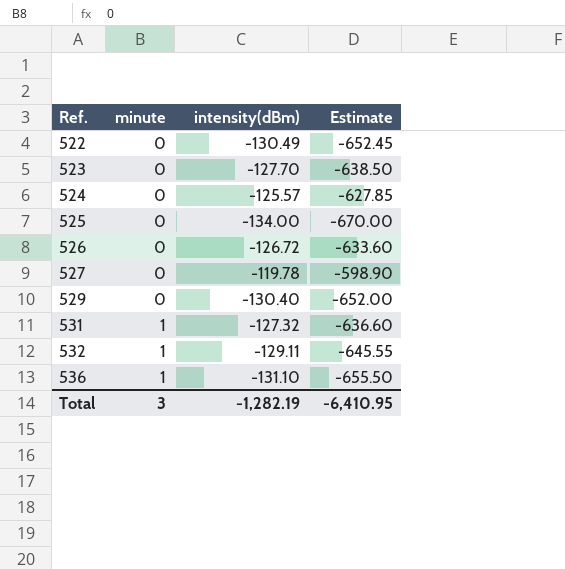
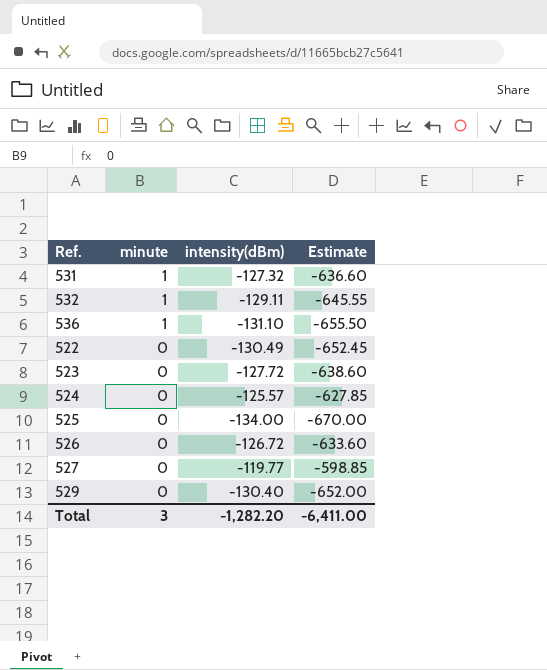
row order: Ref. ascending -> minute descending
523 | intensity(dBm): -127.70 -> -127.72
523 | Estimate: -638.50 -> -638.60
527 | intensity(dBm): -119.78 -> -119.77
527 | Estimate: -598.90 -> -598.85
Total | intensity(dBm): -1,282.19 -> -1,282.20
Total | Estimate: -6,410.95 -> -6,411.00

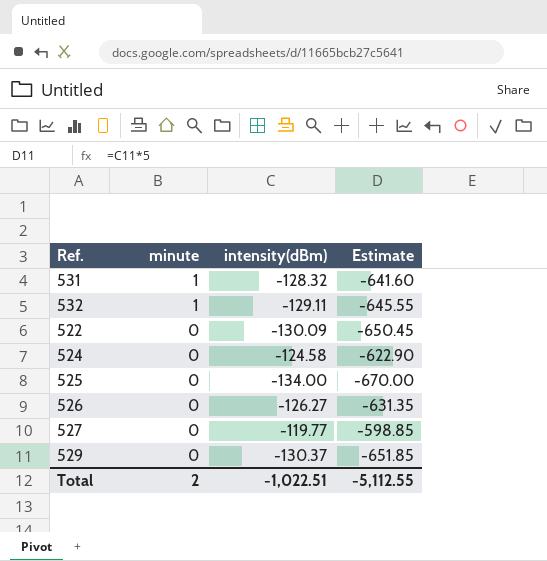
row 536: 1 | -131.10 | -655.50 -> none
row 523: 0 | -127.72 | -638.60 -> none
531 | intensity(dBm): -127.32 -> -128.32
531 | Estimate: -636.60 -> -641.60
522 | intensity(dBm): -130.49 -> -130.09
522 | Estimate: -652.45 -> -650.45
524 | intensity(dBm): -125.57 -> -124.58
524 | Estimate: -627.85 -> -622.90
526 | intensity(dBm): -126.72 -> -126.27
526 | Estimate: -633.60 -> -631.35
529 | intensity(dBm): -130.40 -> -130.37
529 | Estimate: -652.00 -> -651.85
Total | minute: 3 -> 2
Total | intensity(dBm): -1,282.20 -> -1,022.51
Total | Estimate: -6,411.00 -> -5,112.55

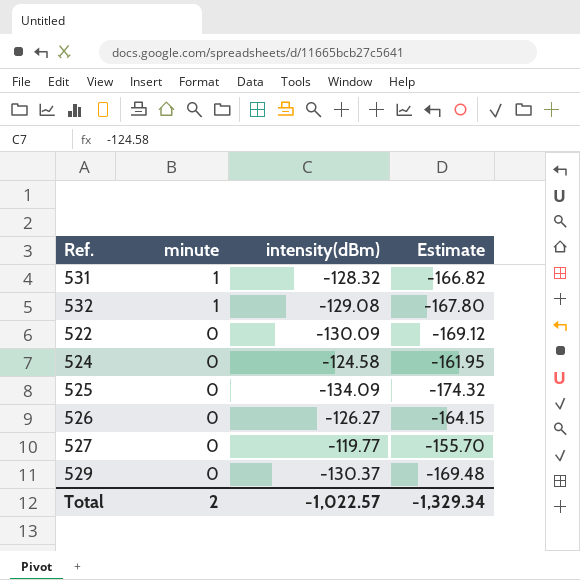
column Estimate | formula: [intensity(dBm)] * 5 -> [intensity(dBm)] * 1.3
532 | intensity(dBm): -129.11 -> -129.08
525 | intensity(dBm): -134.00 -> -134.09
Total | intensity(dBm): -1,022.51 -> -1,022.57
Total | Estimate: -5,112.55 -> -1,329.34

